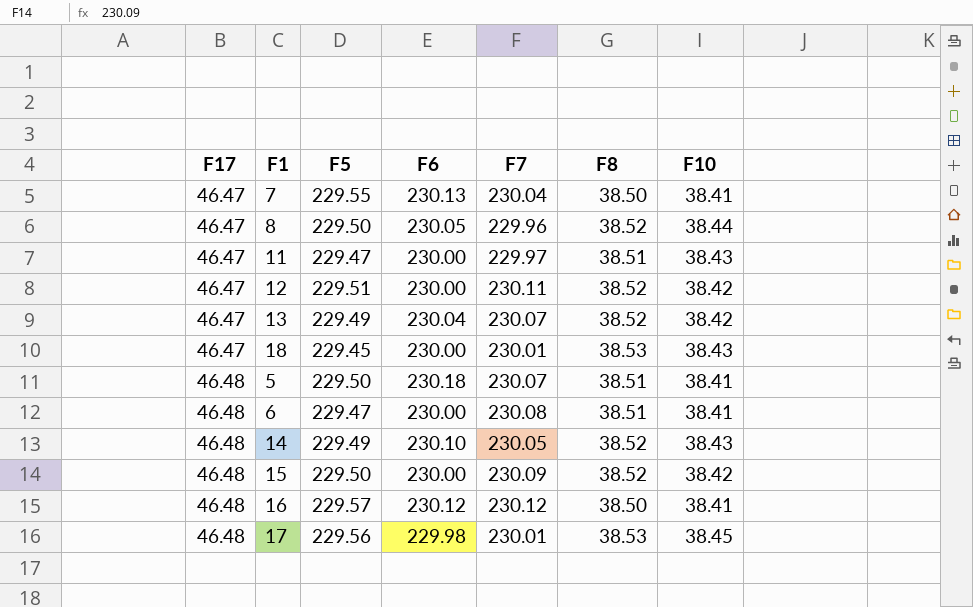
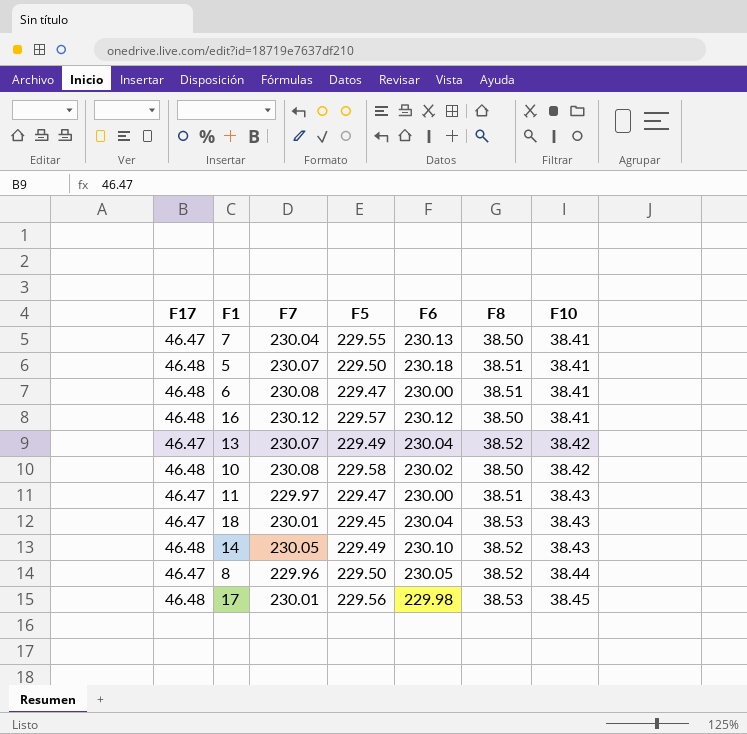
row order: F17 ascending -> F10 ascending
column F7 | position: 5 -> 3
row 12: 46.47 | 229.51 | 230.00 | 230.11 | 38.52 | 38.42 -> none
row 15: 46.48 | 229.50 | 230.00 | 230.09 | 38.52 | 38.42 -> none
row 10: none -> 46.48 | 230.08 | 229.58 | 230.02 | 38.50 | 38.42
18 | F6: 230.00 -> 230.04

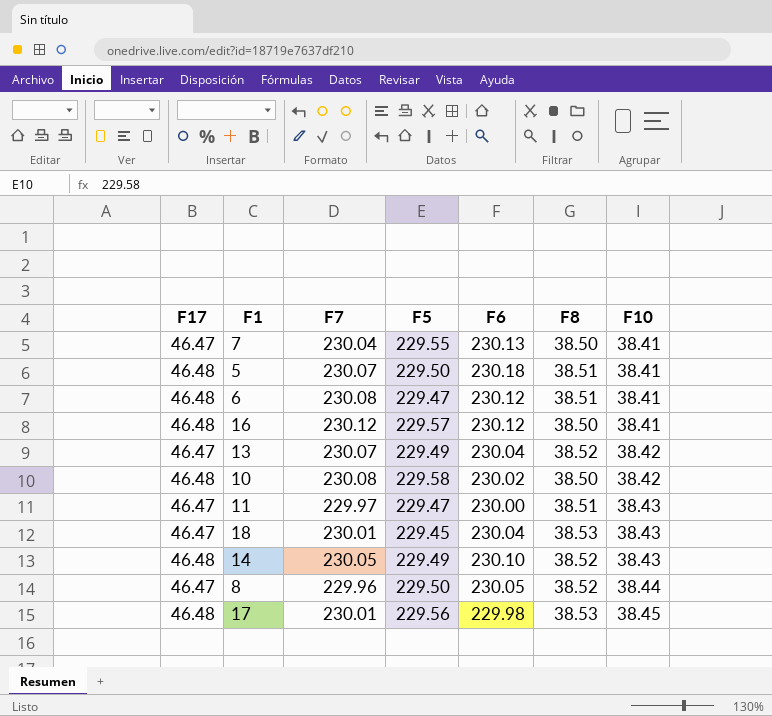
6 | F6: 230.00 -> 230.12

